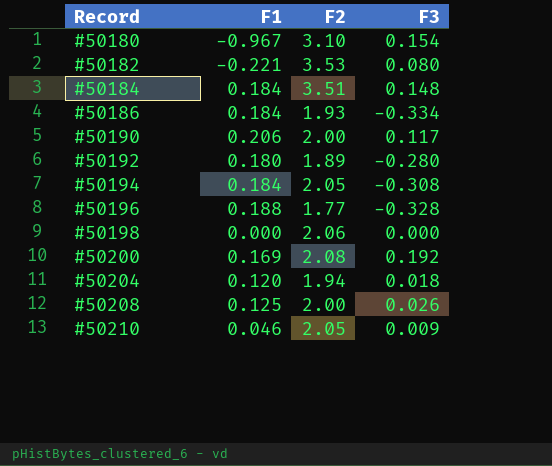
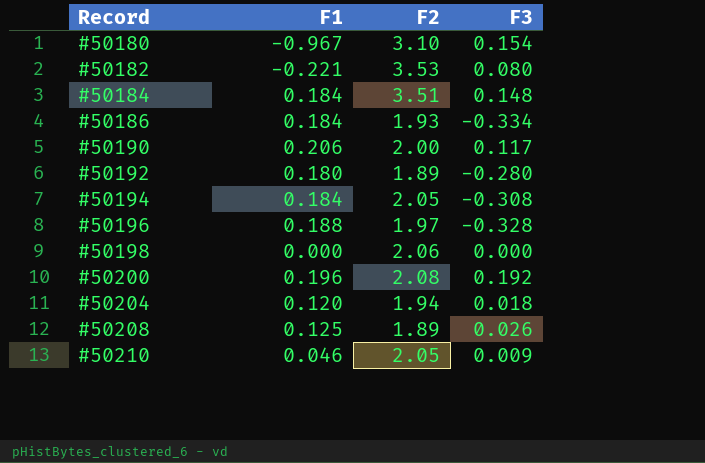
#50196 | F2: 1.77 -> 1.97
#50200 | F1: 0.169 -> 0.196
#50208 | F2: 2.00 -> 1.89

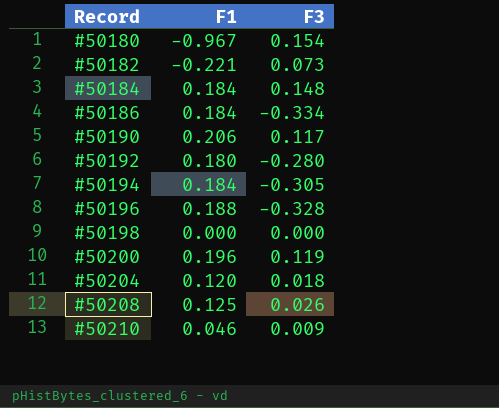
column F2 | position: 3 -> none
#50182 | F3: 0.080 -> 0.073
#50194 | F3: -0.308 -> -0.305
#50200 | F3: 0.192 -> 0.119

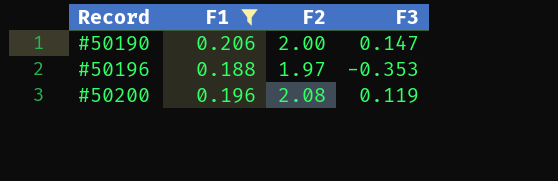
filter: none -> F1 >= 0.188
column F2 | position: none -> 3
#50190 | F3: 0.117 -> 0.147
#50196 | F3: -0.328 -> -0.353

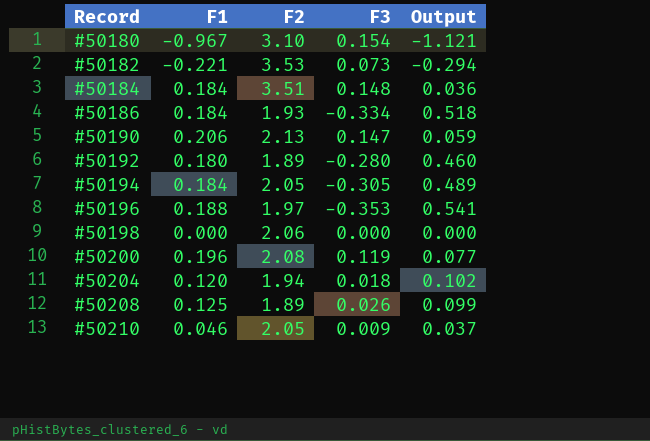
filter: F1 >= 0.188 -> none
column Output | formula: none -> [F1] - [F3]
#50190 | F2: 2.00 -> 2.13

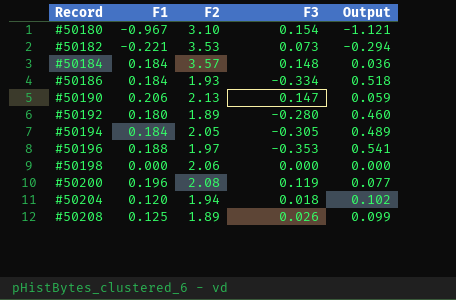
row #50210: 0.046 | 2.05 | 0.009 | 0.037 -> none
#50184 | F2: 3.51 -> 3.57

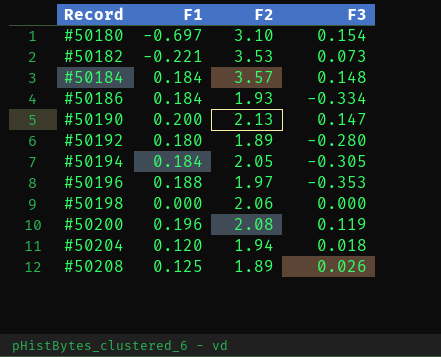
column Output | formula: [F1] - [F3] -> none
#50180 | F1: -0.967 -> -0.697
#50190 | F1: 0.206 -> 0.200

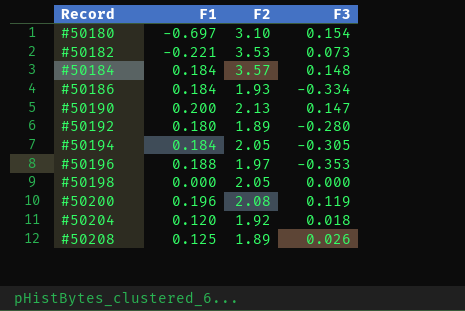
#50198 | F2: 2.06 -> 2.05
#50204 | F2: 1.94 -> 1.92

